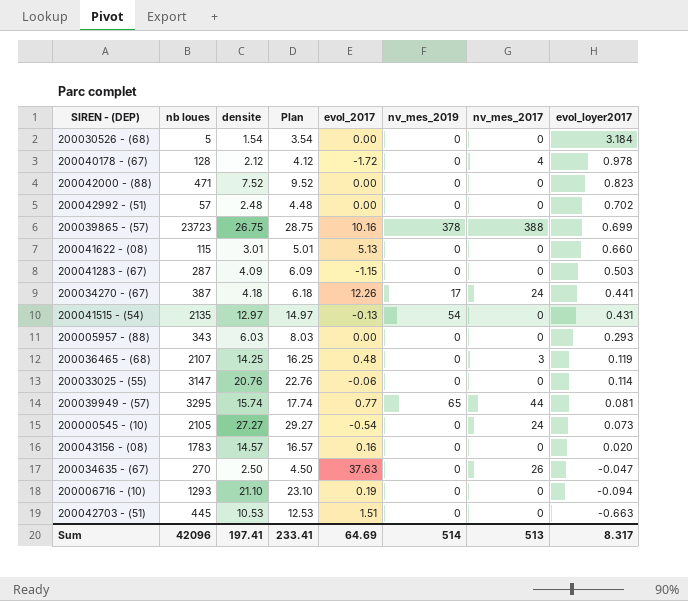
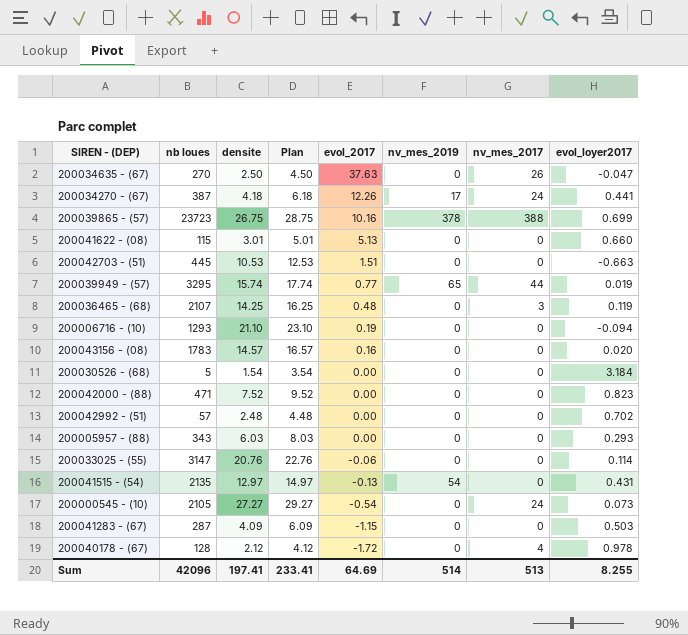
row order: evol_loyer2017 descending -> evol_2017 descending
200039949 - (57) | evol_loyer2017: 0.081 -> 0.019
Sum | evol_loyer2017: 8.317 -> 8.255

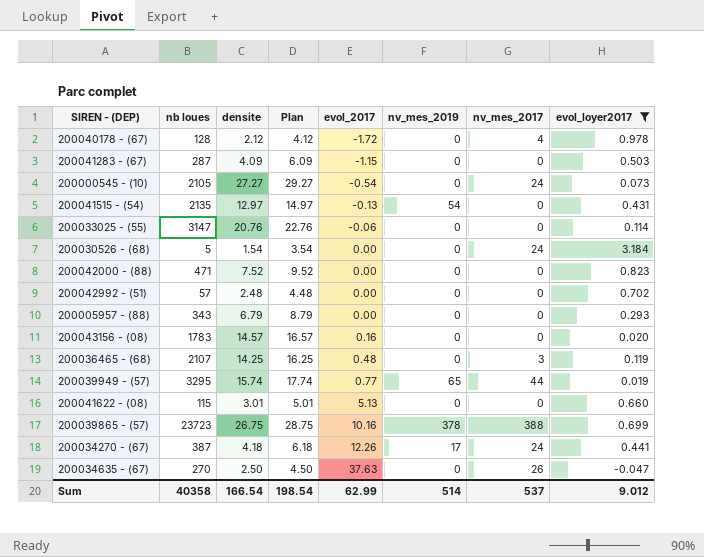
filter: none -> evol_loyer2017 >= -0.047
row order: evol_2017 descending -> evol_2017 ascending
200030526 - (68) | nv_mes_2017: 0 -> 24
200005957 - (88) | densite: 6.03 -> 6.79
200005957 - (88) | Plan: 8.03 -> 8.79
Sum | nb loues: 42096 -> 40358
Sum | densite: 197.41 -> 166.54
Sum | Plan: 233.41 -> 198.54
Sum | evol_2017: 64.69 -> 62.99
Sum | nv_mes_2017: 513 -> 537
Sum | evol_loyer2017: 8.255 -> 9.012

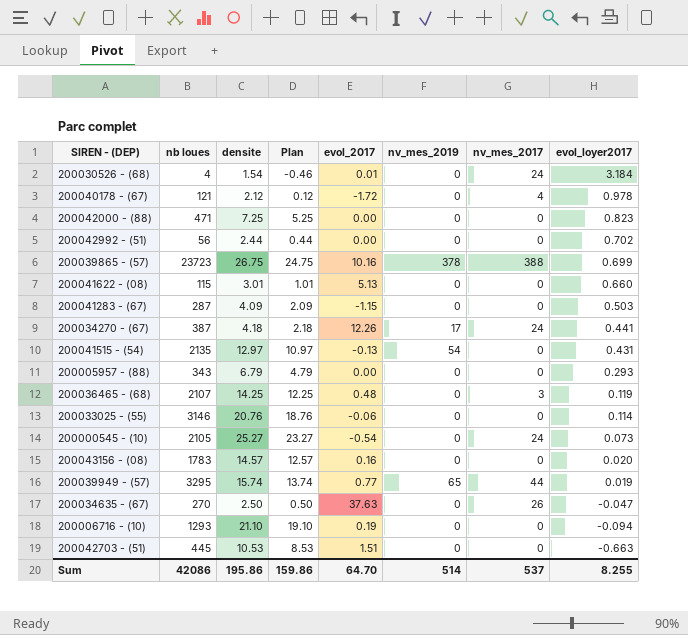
filter: evol_loyer2017 >= -0.047 -> none
row order: evol_2017 ascending -> evol_loyer2017 descending
column Plan | formula: [densite] + 2 -> [densite] - 2
200030526 - (68) | nb loues: 5 -> 4
200030526 - (68) | evol_2017: 0.00 -> 0.01
200040178 - (67) | nb loues: 128 -> 121
200042000 - (88) | densite: 7.52 -> 7.25
200042992 - (51) | nb loues: 57 -> 56
200042992 - (51) | densite: 2.48 -> 2.44
200033025 - (55) | nb loues: 3147 -> 3146
200000545 - (10) | densite: 27.27 -> 25.27
Sum | nb loues: 40358 -> 42086
Sum | densite: 166.54 -> 195.86
Sum | Plan: 198.54 -> 159.86
Sum | evol_2017: 62.99 -> 64.70
Sum | evol_loyer2017: 9.012 -> 8.255

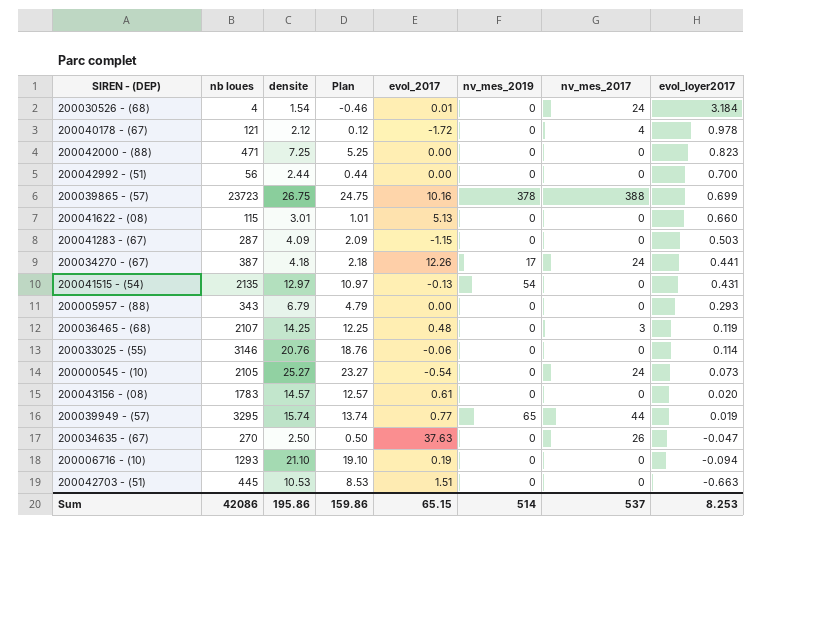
200042992 - (51) | evol_loyer2017: 0.702 -> 0.700
200043156 - (08) | evol_2017: 0.16 -> 0.61
Sum | evol_2017: 64.70 -> 65.15
Sum | evol_loyer2017: 8.255 -> 8.253

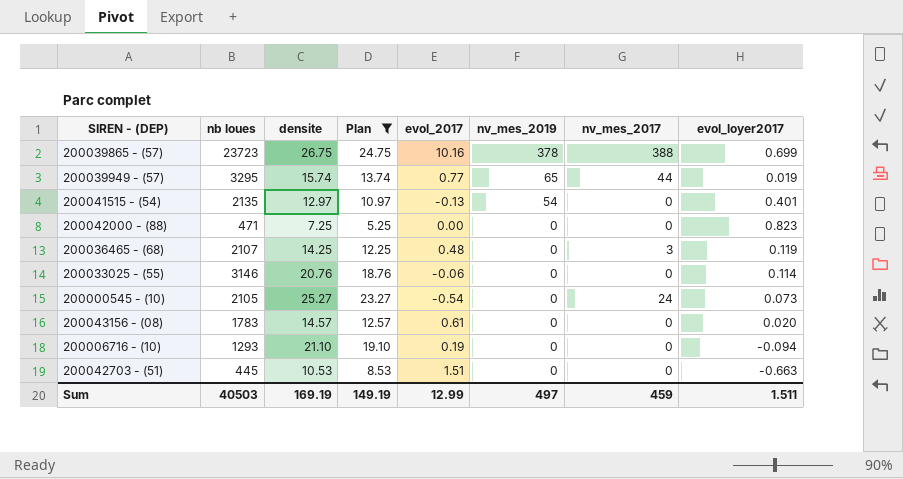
filter: none -> Plan >= 5.25
row order: evol_loyer2017 descending -> nv_mes_2019 descending
200041515 - (54) | evol_loyer2017: 0.431 -> 0.401
Sum | nb loues: 42086 -> 40503
Sum | densite: 195.86 -> 169.19
Sum | Plan: 159.86 -> 149.19
Sum | evol_2017: 65.15 -> 12.99
Sum | nv_mes_2019: 514 -> 497
Sum | nv_mes_2017: 537 -> 459
Sum | evol_loyer2017: 8.253 -> 1.511

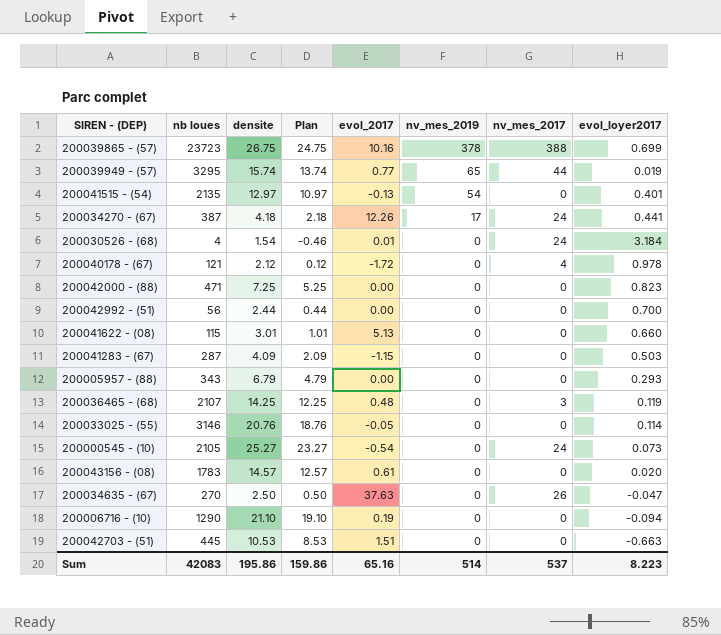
filter: Plan >= 5.25 -> none
200033025 - (55) | evol_2017: -0.06 -> -0.05
200006716 - (10) | nb loues: 1293 -> 1290
Sum | nb loues: 40503 -> 42083
Sum | densite: 169.19 -> 195.86
Sum | Plan: 149.19 -> 159.86
Sum | evol_2017: 12.99 -> 65.16
Sum | nv_mes_2019: 497 -> 514
Sum | nv_mes_2017: 459 -> 537
Sum | evol_loyer2017: 1.511 -> 8.223

